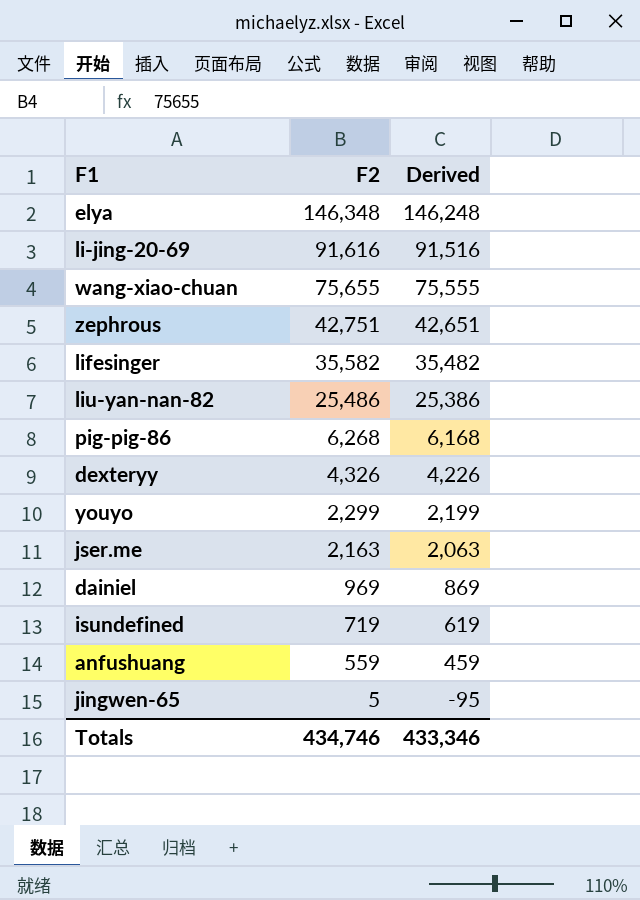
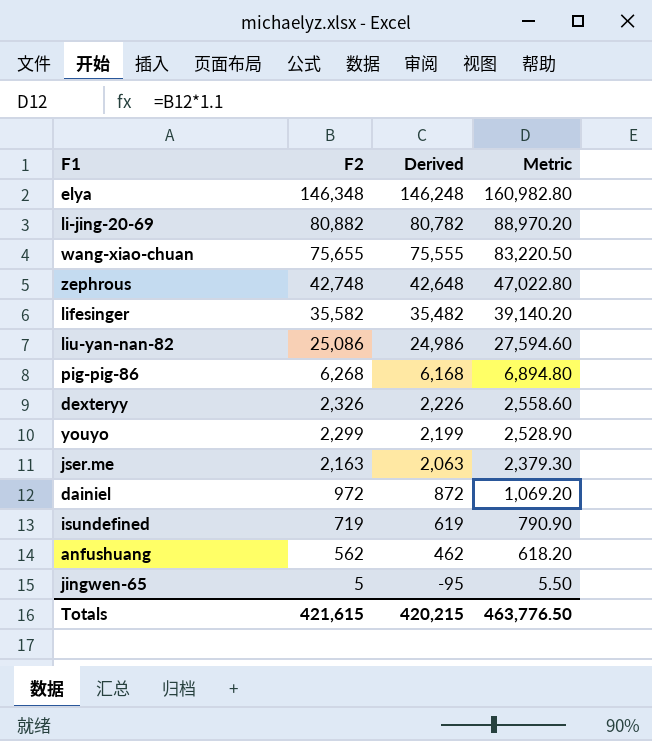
column Metric | formula: none -> [F2] * 1.1
li-jing-20-69 | F2: 91,616 -> 80,882
li-jing-20-69 | Derived: 91,516 -> 80,782
zephrous | F2: 42,751 -> 42,748
zephrous | Derived: 42,651 -> 42,648
liu-yan-nan-82 | F2: 25,486 -> 25,086
liu-yan-nan-82 | Derived: 25,386 -> 24,986
dexteryy | F2: 4,326 -> 2,326
dexteryy | Derived: 4,226 -> 2,226
dainiel | F2: 969 -> 972
dainiel | Derived: 869 -> 872
anfushuang | F2: 559 -> 562
anfushuang | Derived: 459 -> 462
Totals | F2: 434,746 -> 421,615
Totals | Derived: 433,346 -> 420,215

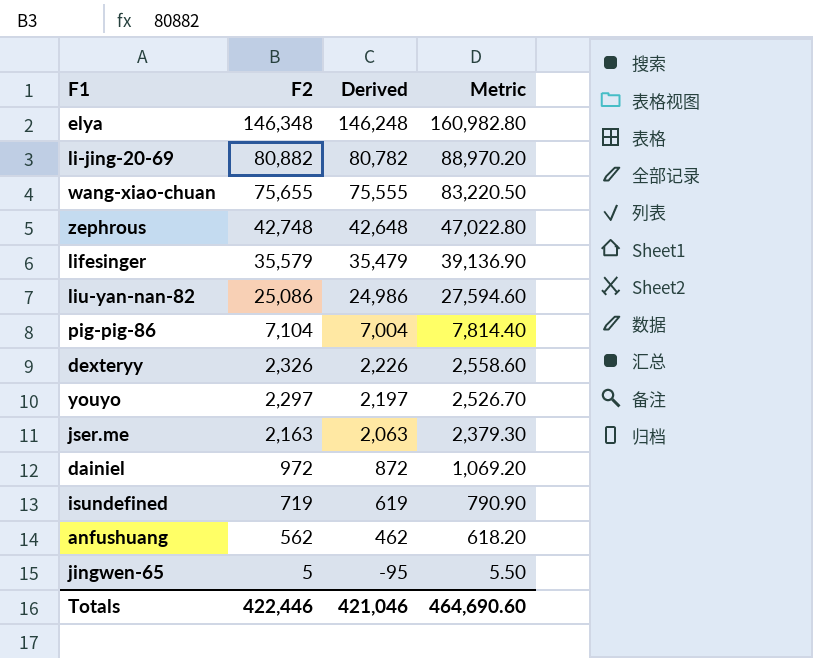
lifesinger | F2: 35,582 -> 35,579
lifesinger | Derived: 35,482 -> 35,479
lifesinger | Metric: 39,140.20 -> 39,136.90
pig-pig-86 | F2: 6,268 -> 7,104
pig-pig-86 | Derived: 6,168 -> 7,004
pig-pig-86 | Metric: 6,894.80 -> 7,814.40
youyo | F2: 2,299 -> 2,297
youyo | Derived: 2,199 -> 2,197
youyo | Metric: 2,528.90 -> 2,526.70
Totals | F2: 421,615 -> 422,446
Totals | Derived: 420,215 -> 421,046
Totals | Metric: 463,776.50 -> 464,690.60

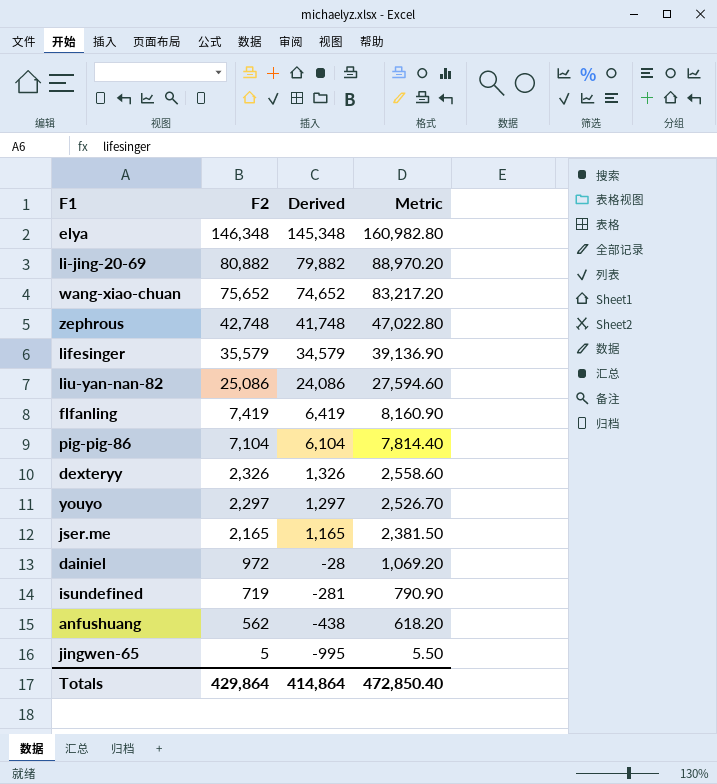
column Derived | formula: [F2] - 100 -> [F2] - 1000
wang-xiao-chuan | F2: 75,655 -> 75,652
wang-xiao-chuan | Metric: 83,220.50 -> 83,217.20
row flfanling: none -> 7,419 | 6,419 | 8,160.90
jser.me | F2: 2,163 -> 2,165
jser.me | Metric: 2,379.30 -> 2,381.50
Totals | F2: 422,446 -> 429,864
Totals | Derived: 421,046 -> 414,864
Totals | Metric: 464,690.60 -> 472,850.40

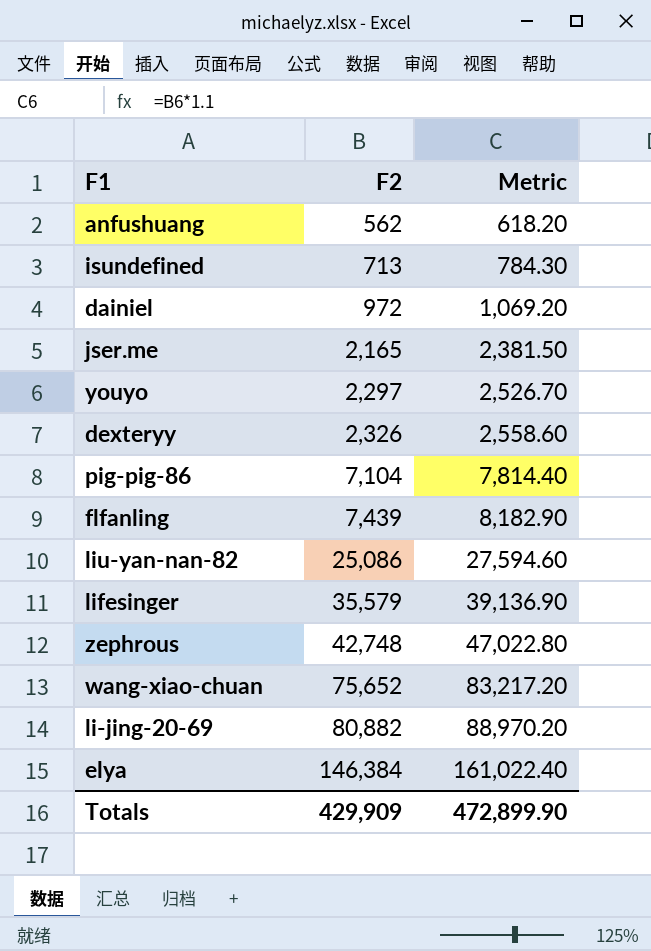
row order: F2 descending -> F2 ascending
column Derived | formula: [F2] - 1000 -> none
row jingwen-65: 5 | -995 | 5.50 -> none
isundefined | F2: 719 -> 713
isundefined | Metric: 790.90 -> 784.30
flfanling | F2: 7,419 -> 7,439
flfanling | Metric: 8,160.90 -> 8,182.90
elya | F2: 146,348 -> 146,384
elya | Metric: 160,982.80 -> 161,022.40
Totals | F2: 429,864 -> 429,909
Totals | Metric: 472,850.40 -> 472,899.90

